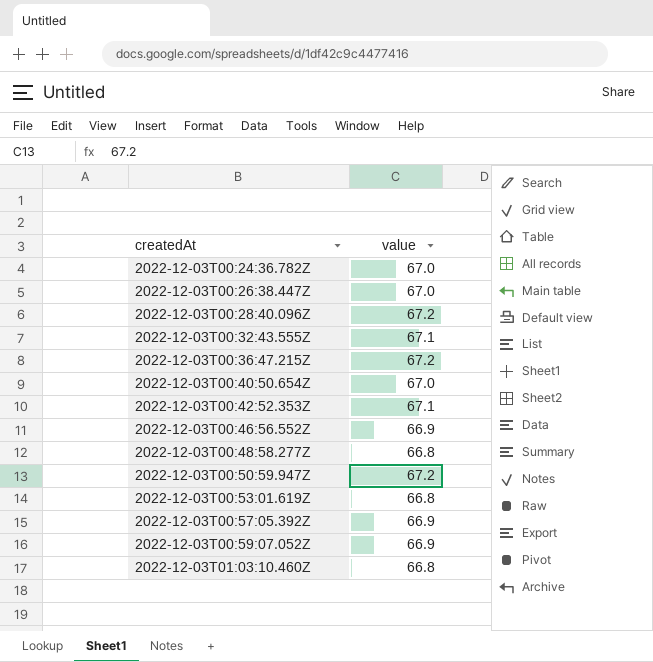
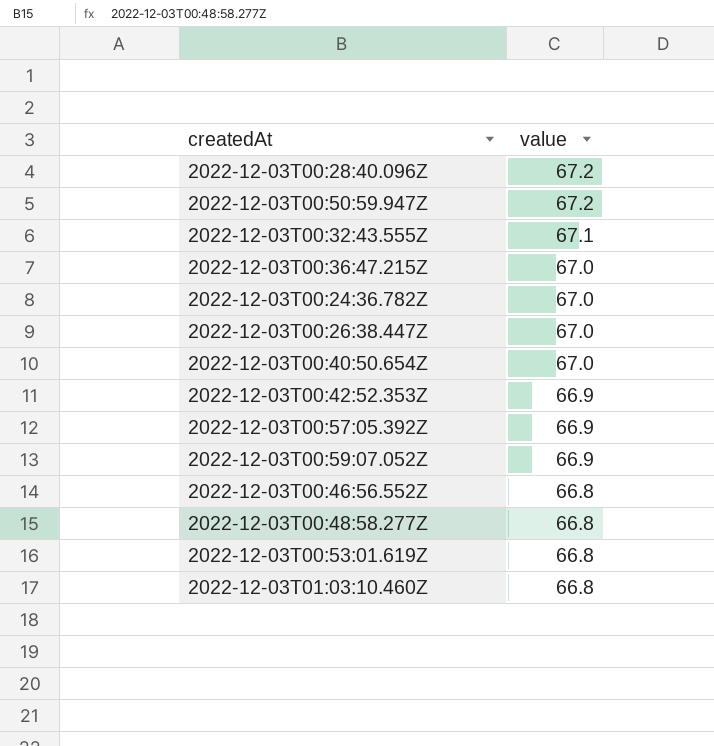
row order: createdAt ascending -> value descending
2022-12-03T00:36:47.215Z | value: 67.2 -> 67.0
2022-12-03T00:42:52.353Z | value: 67.1 -> 66.9
2022-12-03T00:46:56.552Z | value: 66.9 -> 66.8

